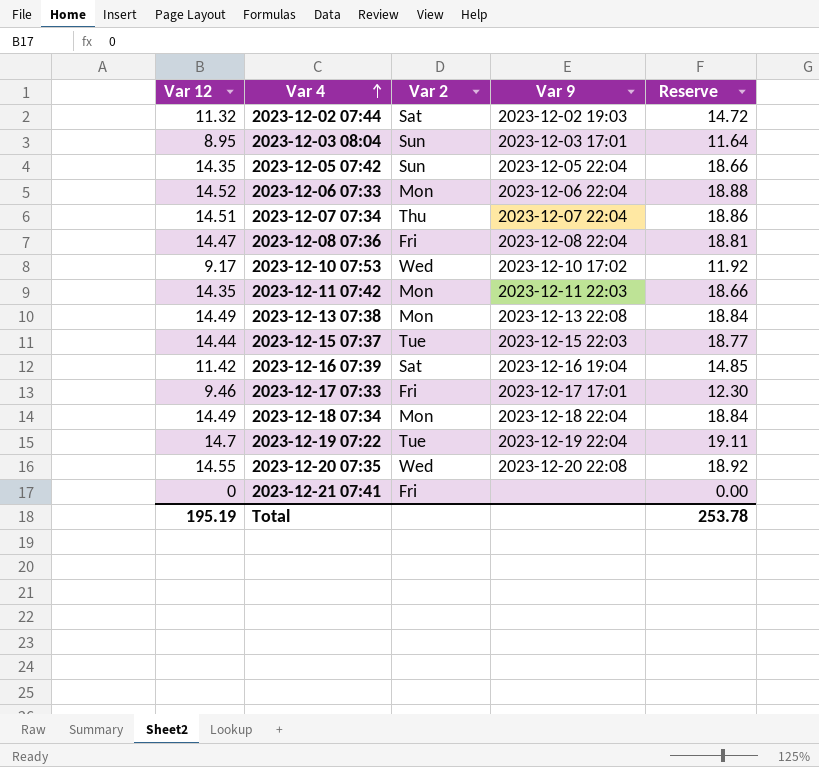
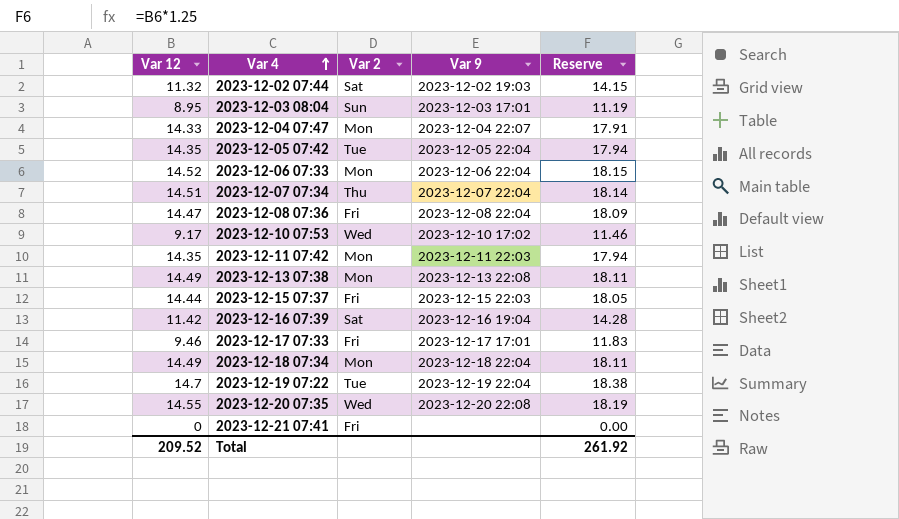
column Reserve | formula: [Var 12] * 1.3 -> [Var 12] * 1.25
row 2023-12-04 07:47: none -> 14.33 | Mon | 2023-12-04 22:07 | 17.91
2023-12-05 07:42 | Var 2: Sun -> Tue
2023-12-15 07:37 | Var 2: Tue -> Fri
Total | Var 12: 195.19 -> 209.52
Total | Reserve: 253.78 -> 261.92

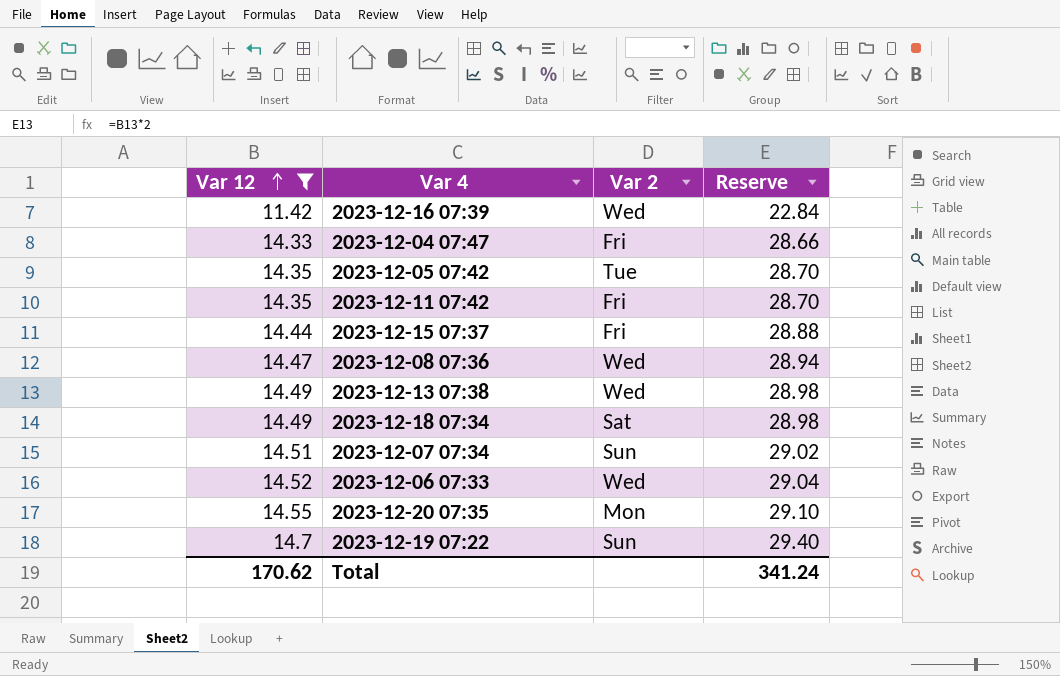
filter: none -> Var 12 >= 11.42
row order: Var 4 ascending -> Var 12 ascending
column Var 9 | position: 4 -> none
column Reserve | formula: [Var 12] * 1.25 -> [Var 12] * 2
2023-12-16 07:39 | Var 2: Sat -> Wed
2023-12-04 07:47 | Var 2: Mon -> Fri
2023-12-11 07:42 | Var 2: Mon -> Fri
2023-12-08 07:36 | Var 2: Fri -> Wed
2023-12-13 07:38 | Var 2: Mon -> Wed
2023-12-18 07:34 | Var 2: Mon -> Sat
2023-12-07 07:34 | Var 2: Thu -> Sun
2023-12-06 07:33 | Var 2: Mon -> Wed
2023-12-20 07:35 | Var 2: Wed -> Mon
2023-12-19 07:22 | Var 2: Tue -> Sun
Total | Var 12: 209.52 -> 170.62
Total | Reserve: 261.92 -> 341.24

